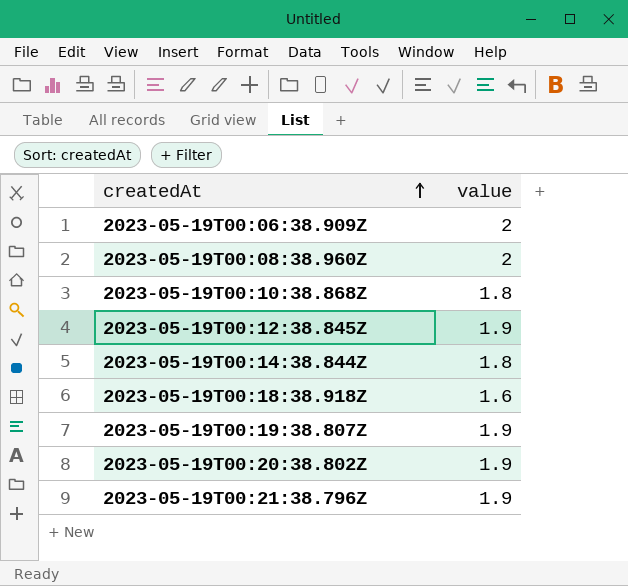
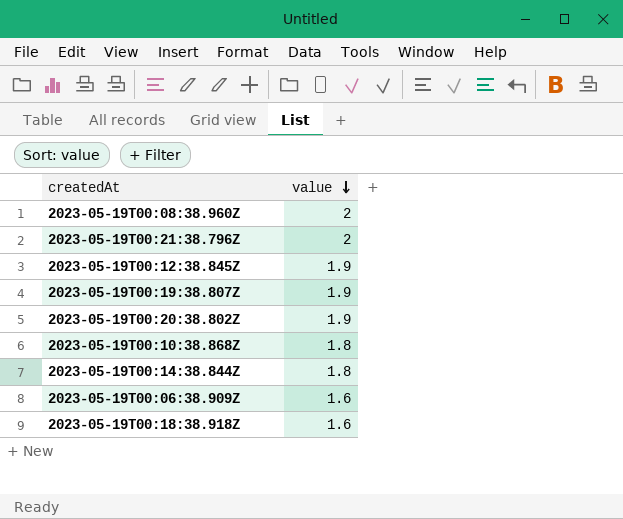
row order: createdAt ascending -> value descending
2023-05-19T00:21:38.796Z | value: 1.9 -> 2
2023-05-19T00:06:38.909Z | value: 2 -> 1.6

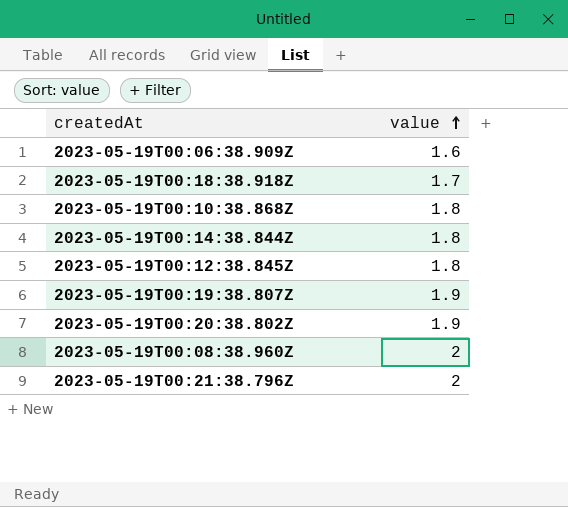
row order: value descending -> value ascending
2023-05-19T00:18:38.918Z | value: 1.6 -> 1.7
2023-05-19T00:12:38.845Z | value: 1.9 -> 1.8

